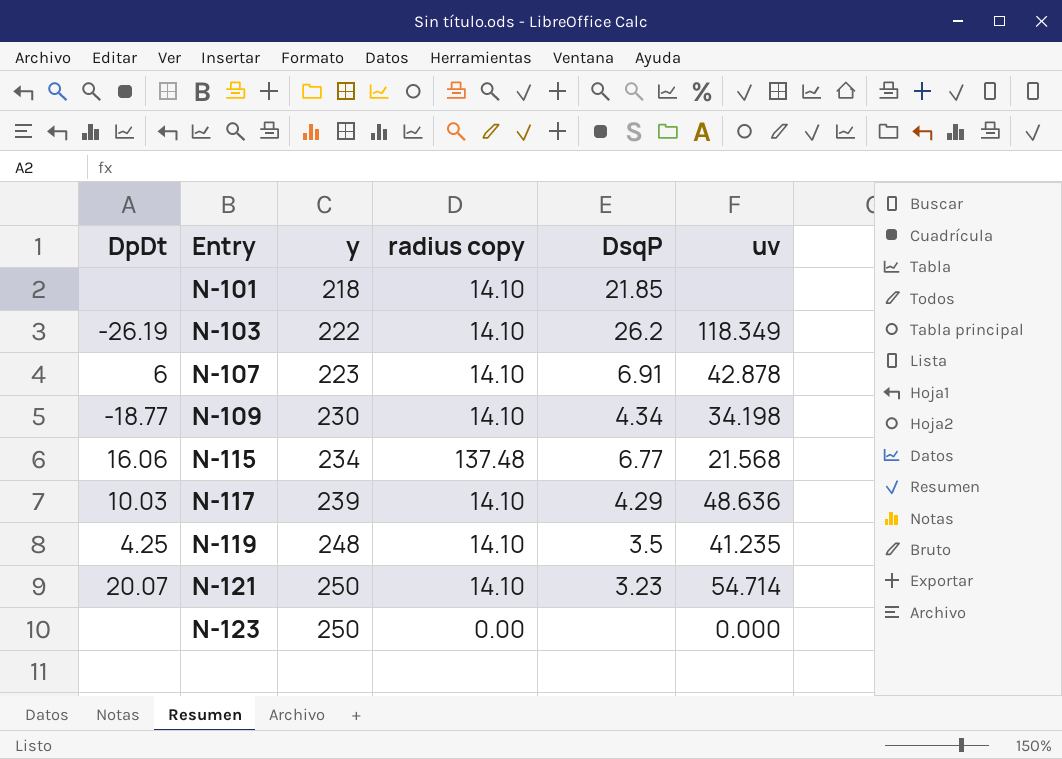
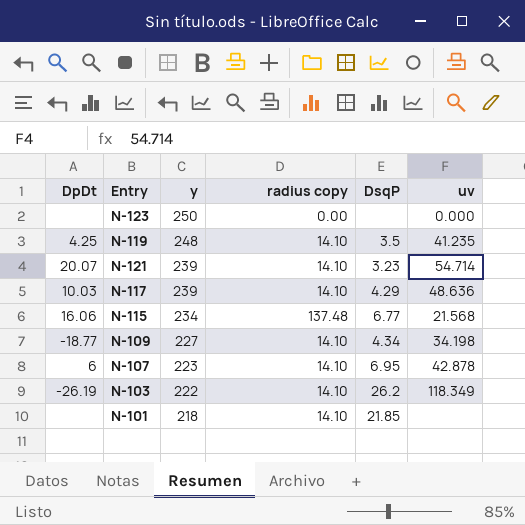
row order: Entry ascending -> y descending
N-121 | y: 250 -> 239
N-109 | y: 230 -> 227
N-107 | DsqP: 6.91 -> 6.95

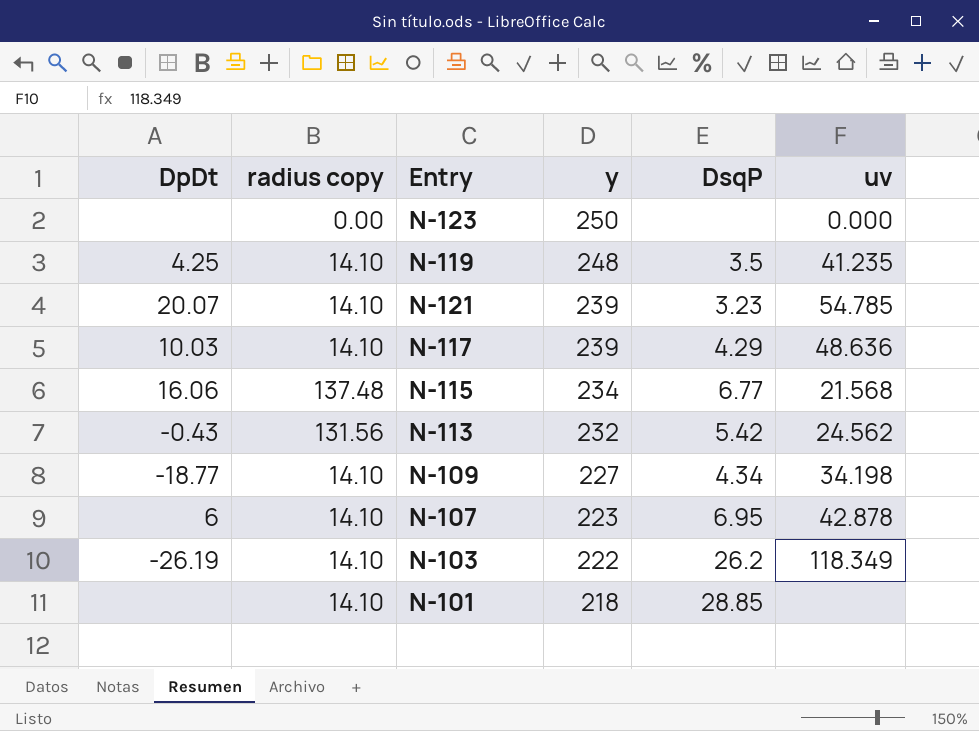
column radius copy | position: 4 -> 2
N-121 | uv: 54.714 -> 54.785
row N-113: none -> -0.43 | 131.56 | 232 | 5.42 | 24.562
N-101 | DsqP: 21.85 -> 28.85

